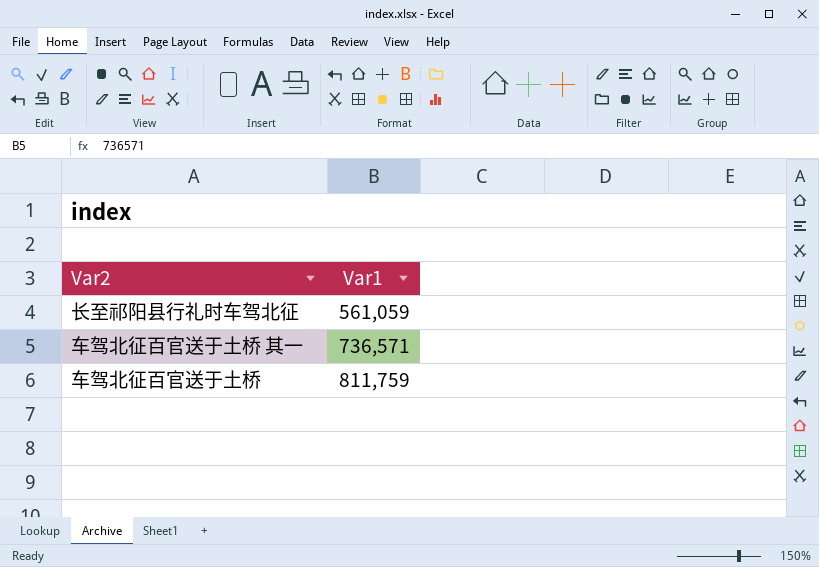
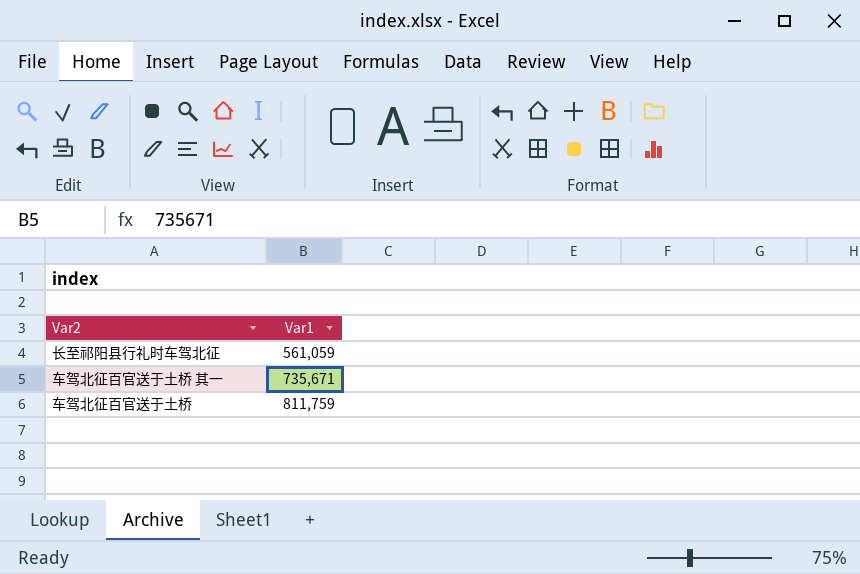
车驾北征百官送于土桥 其一 | Var1: 736,571 -> 735,671

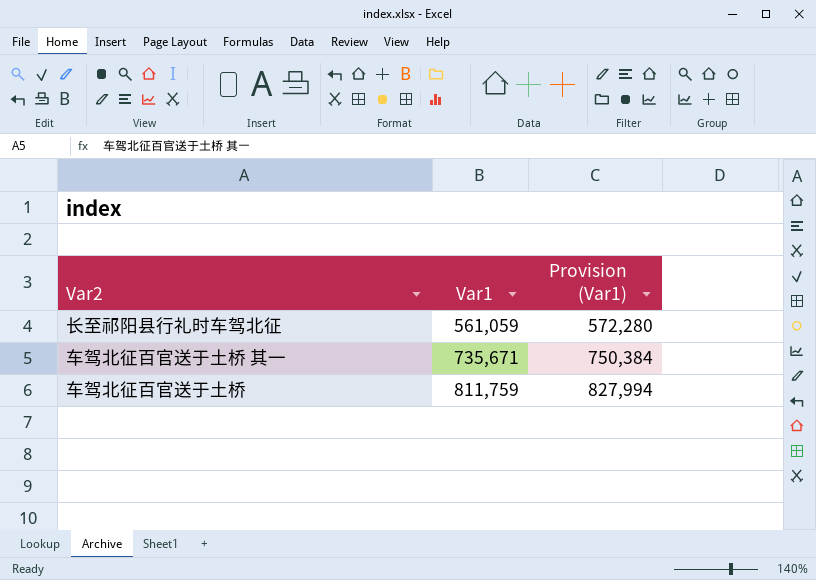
column Provision (Var1) | formula: none -> [Var1] * 1.02

